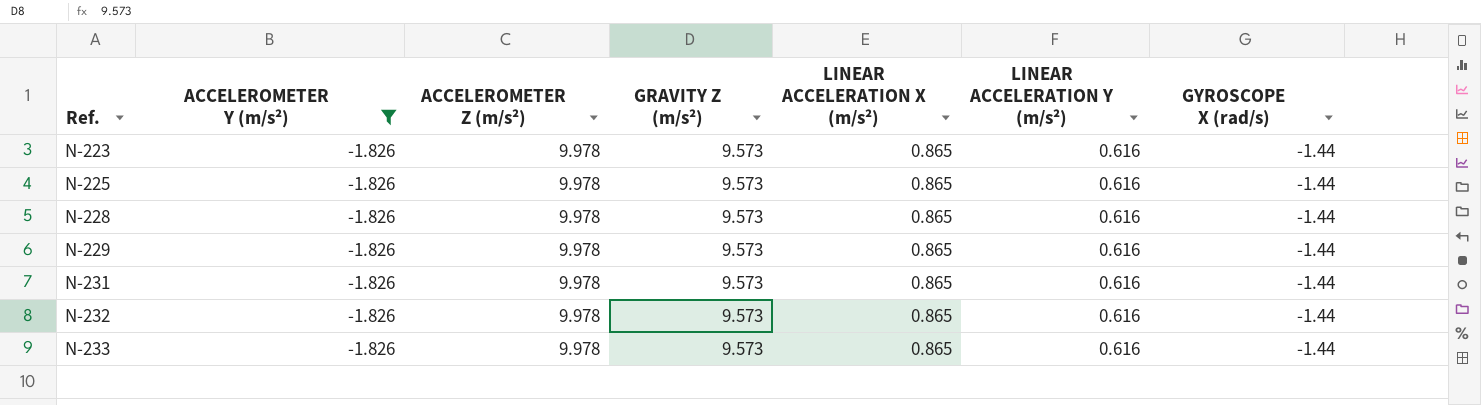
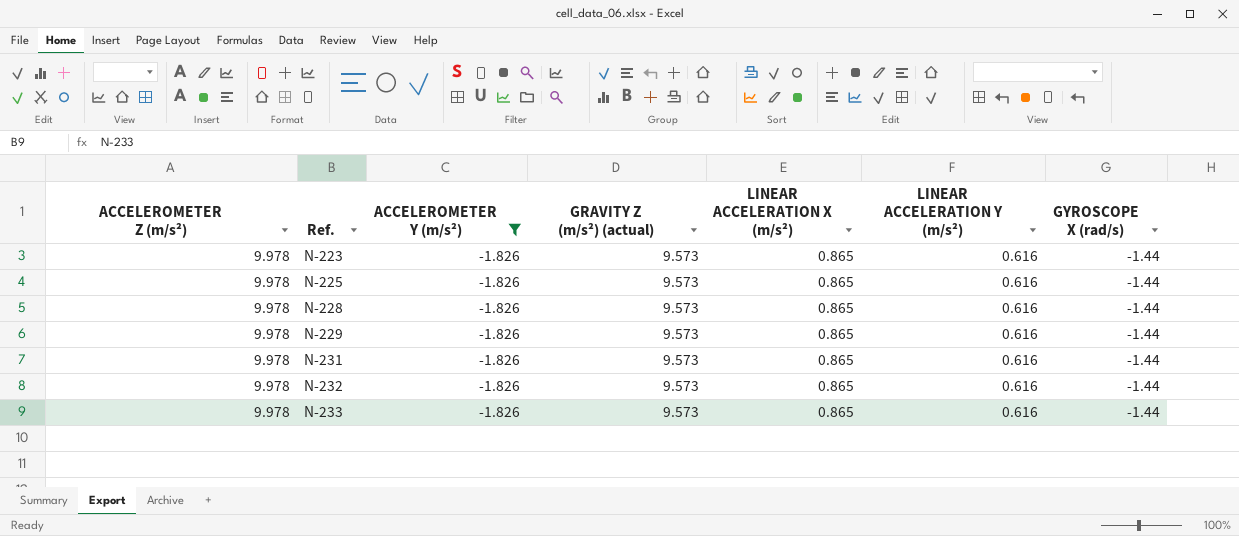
column ACCELEROMETER Z (m/s²) | position: 3 -> 1
column name: GRAVITY Z (m/s²) -> GRAVITY Z (m/s²) (actual)

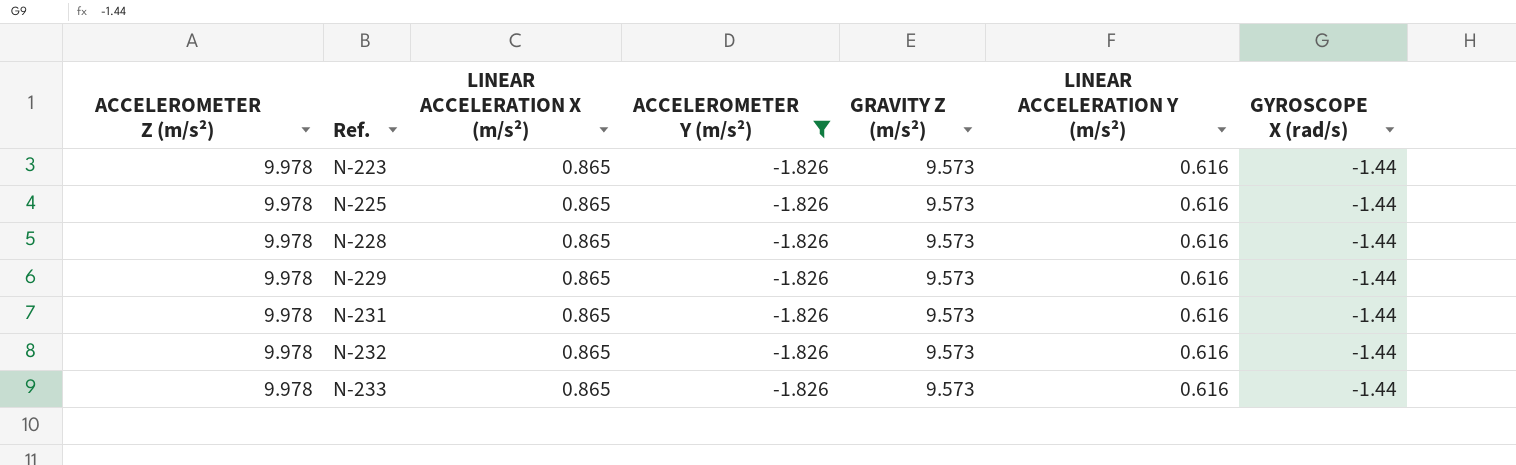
column LINEAR ACCELERATION X (m/s²) | position: 5 -> 3
column name: GRAVITY Z (m/s²) (actual) -> GRAVITY Z (m/s²)

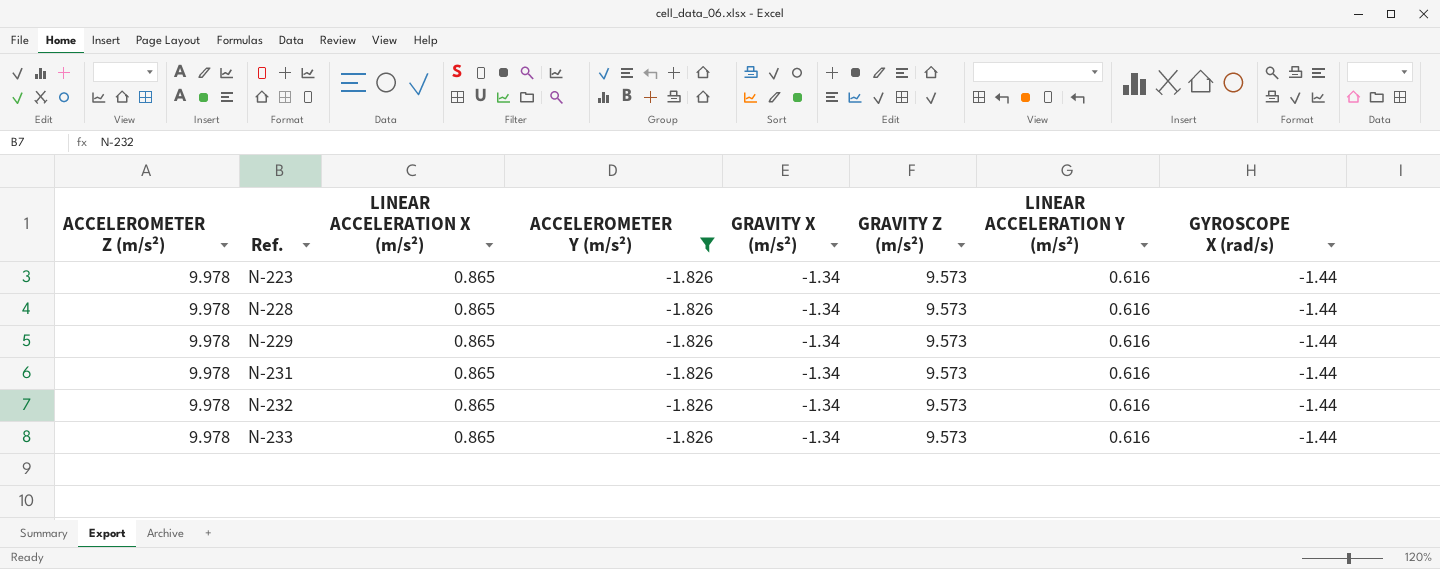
column GRAVITY X (m/s²) | position: none -> 5
row N-225: 9.978 | 0.865 | -1.826 | 9.573 | 0.616 | -1.44 -> none

